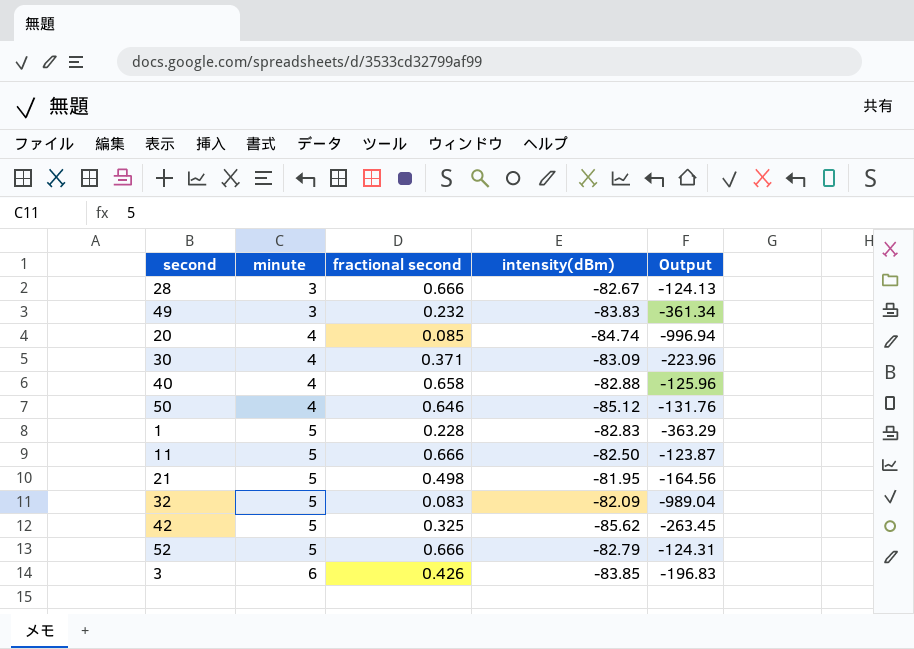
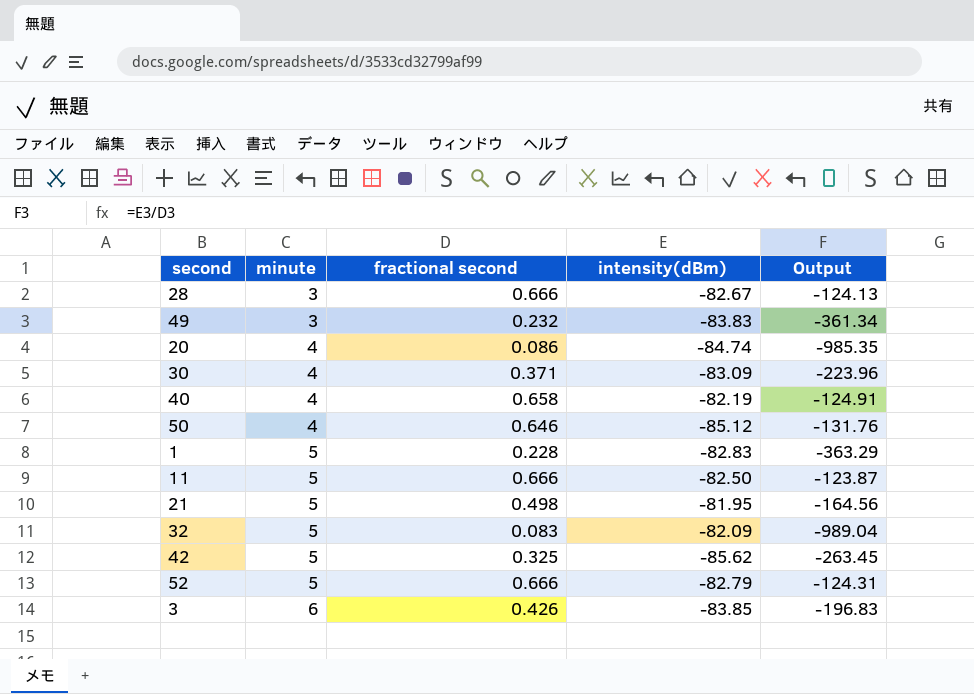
20 | fractional second: 0.085 -> 0.086
20 | Output: -996.94 -> -985.35
40 | intensity(dBm): -82.88 -> -82.19
40 | Output: -125.96 -> -124.91

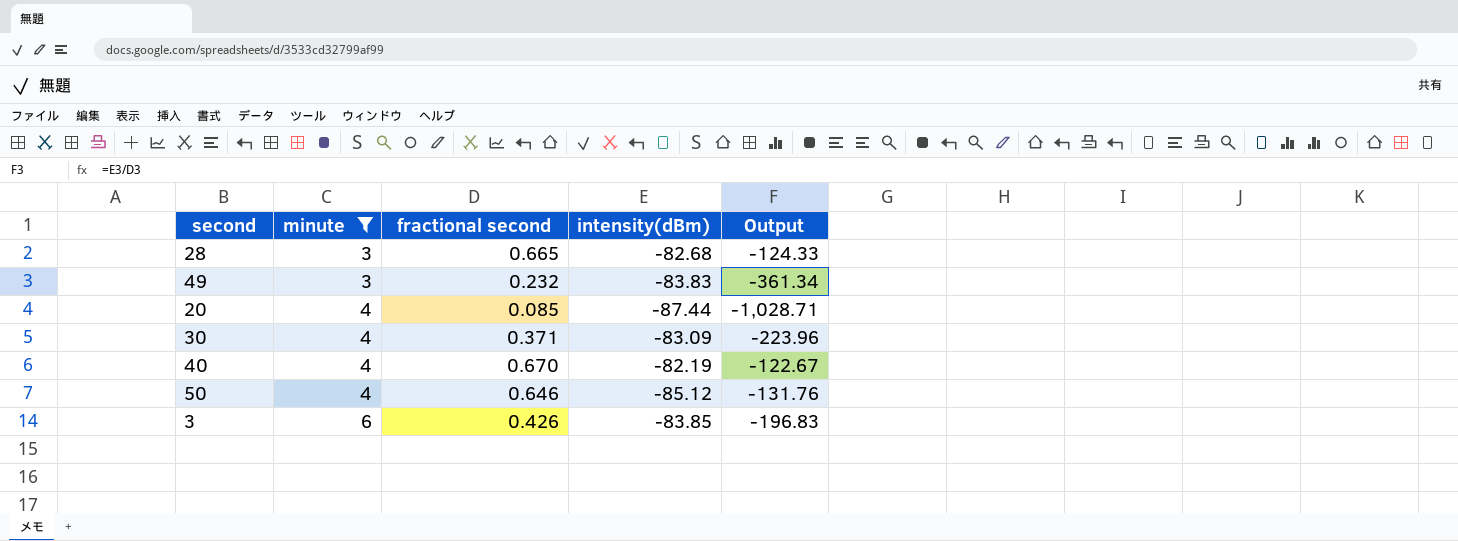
filter: none -> minute != 5
28 | fractional second: 0.666 -> 0.665
28 | intensity(dBm): -82.67 -> -82.68
28 | Output: -124.13 -> -124.33
20 | fractional second: 0.086 -> 0.085
20 | intensity(dBm): -84.74 -> -87.44
20 | Output: -985.35 -> -1,028.71
40 | fractional second: 0.658 -> 0.670
40 | Output: -124.91 -> -122.67

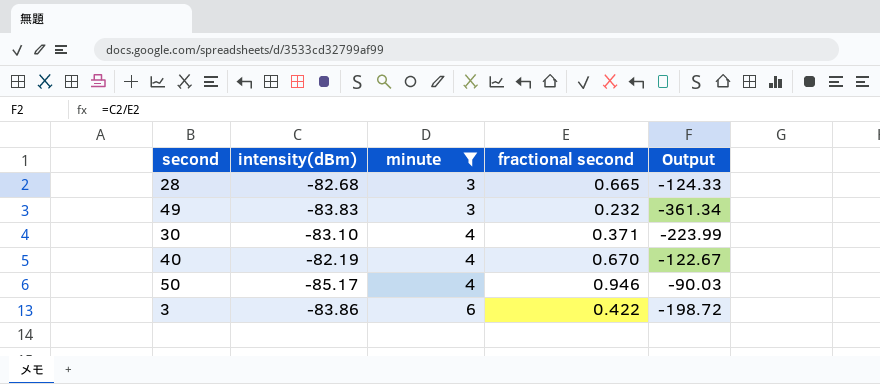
column intensity(dBm) | position: 4 -> 2
row 20: 4 | 0.085 | -87.44 | -1,028.71 -> none
30 | intensity(dBm): -83.09 -> -83.10
30 | Output: -223.96 -> -223.99
50 | intensity(dBm): -85.12 -> -85.17
50 | fractional second: 0.646 -> 0.946
50 | Output: -131.76 -> -90.03
3 | intensity(dBm): -83.85 -> -83.86
3 | fractional second: 0.426 -> 0.422
3 | Output: -196.83 -> -198.72

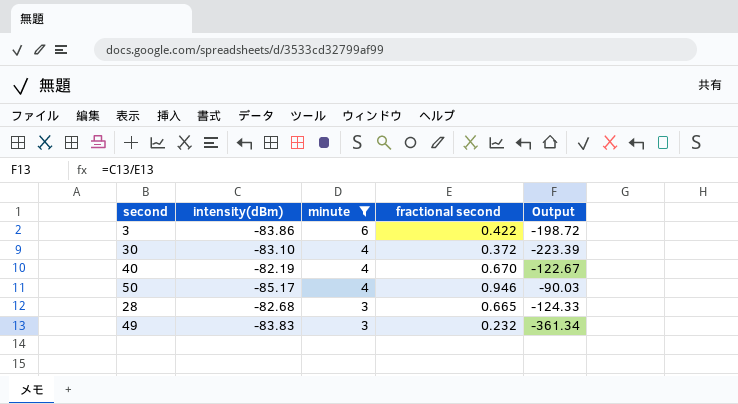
row order: minute ascending -> minute descending
30 | fractional second: 0.371 -> 0.372
30 | Output: -223.99 -> -223.39

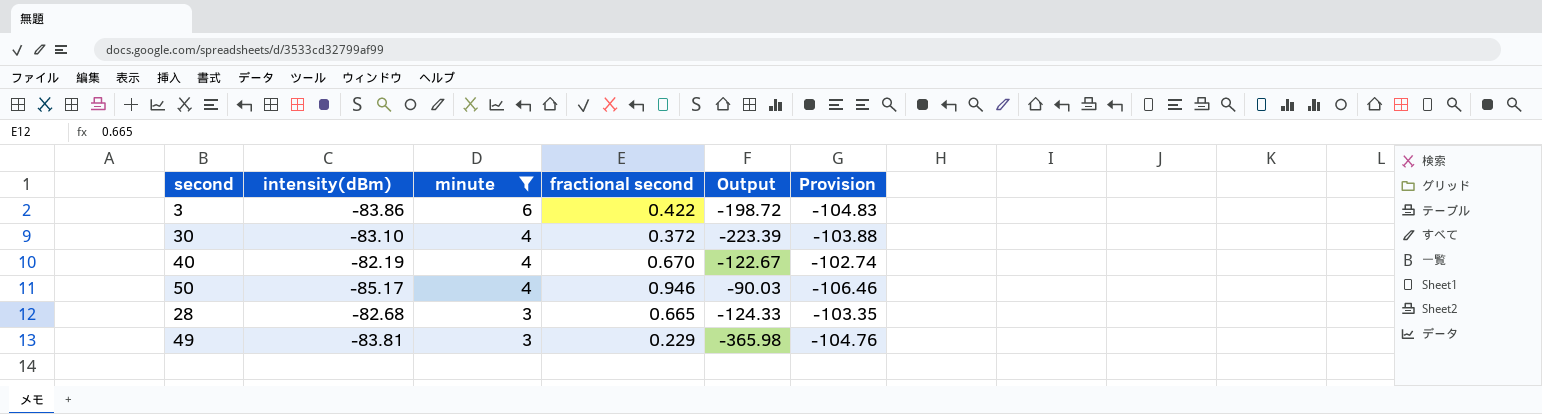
column Provision | formula: none -> [intensity(dBm)] * 1.25
49 | intensity(dBm): -83.83 -> -83.81
49 | fractional second: 0.232 -> 0.229
49 | Output: -361.34 -> -365.98

